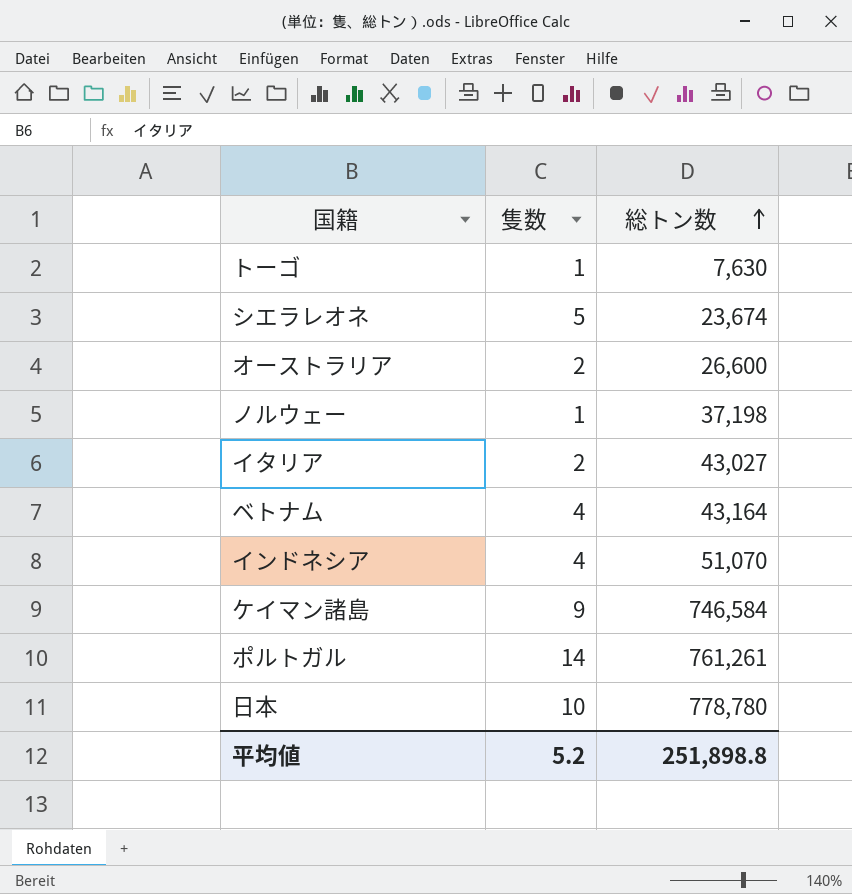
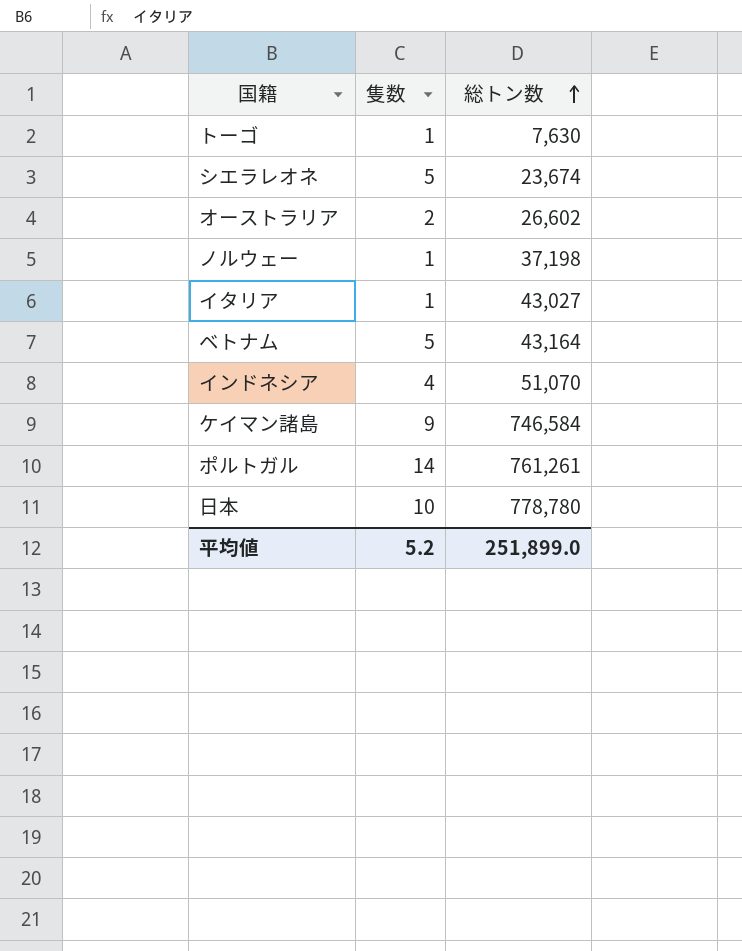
オーストラリア | 総トン数: 26,600 -> 26,602
イタリア | 隻数: 2 -> 1
ベトナム | 隻数: 4 -> 5
平均値 | 総トン数: 251,898.8 -> 251,899.0

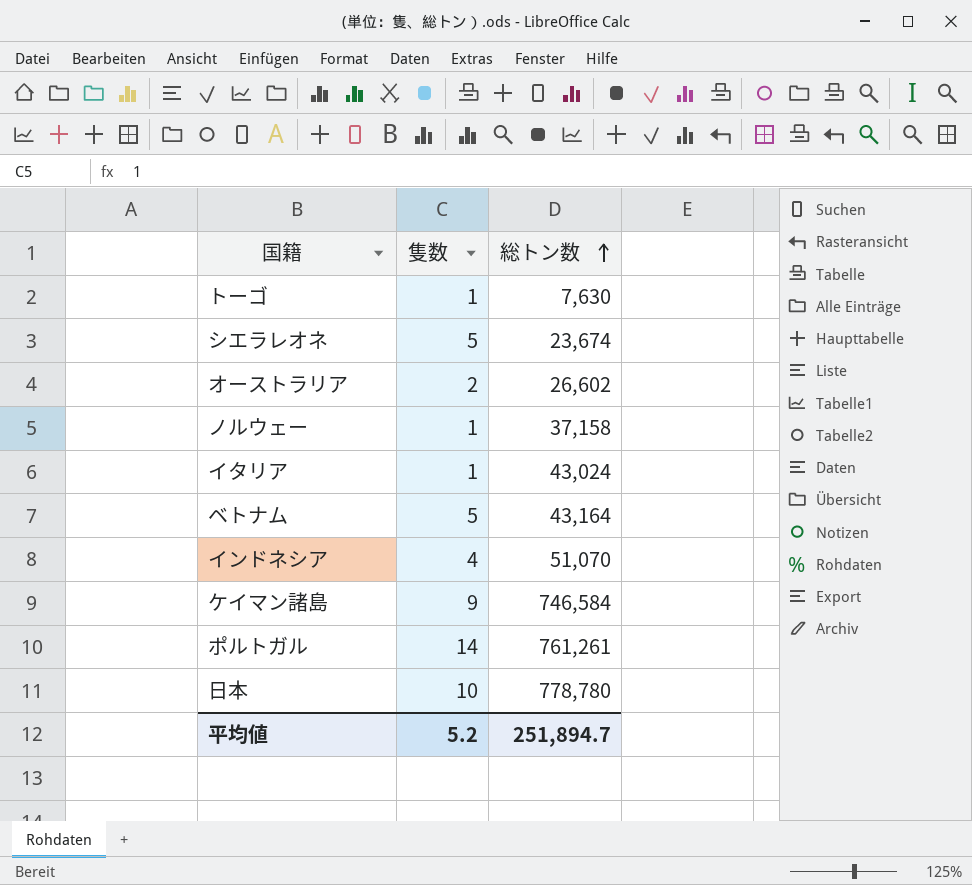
ノルウェー | 総トン数: 37,198 -> 37,158
イタリア | 総トン数: 43,027 -> 43,024
平均値 | 総トン数: 251,899.0 -> 251,894.7

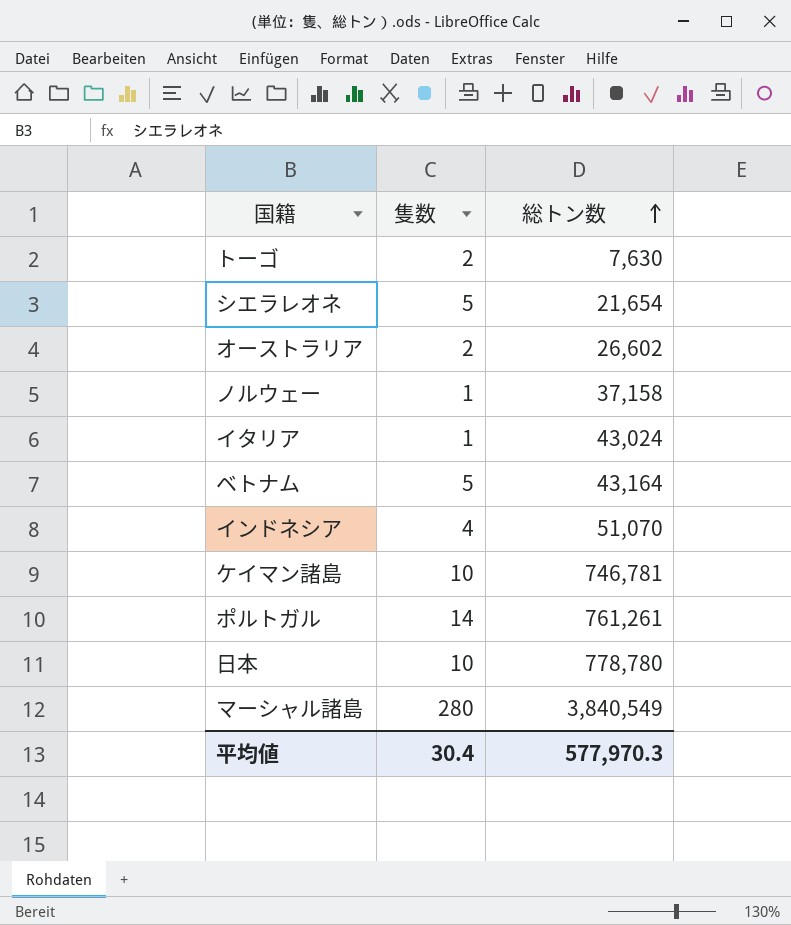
トーゴ | 隻数: 1 -> 2
シエラレオネ | 総トン数: 23,674 -> 21,654
ケイマン諸島 | 隻数: 9 -> 10
ケイマン諸島 | 総トン数: 746,584 -> 746,781
row マーシャル諸島: none -> 280 | 3,840,549
平均値 | 隻数: 5.2 -> 30.4
平均値 | 総トン数: 251,894.7 -> 577,970.3

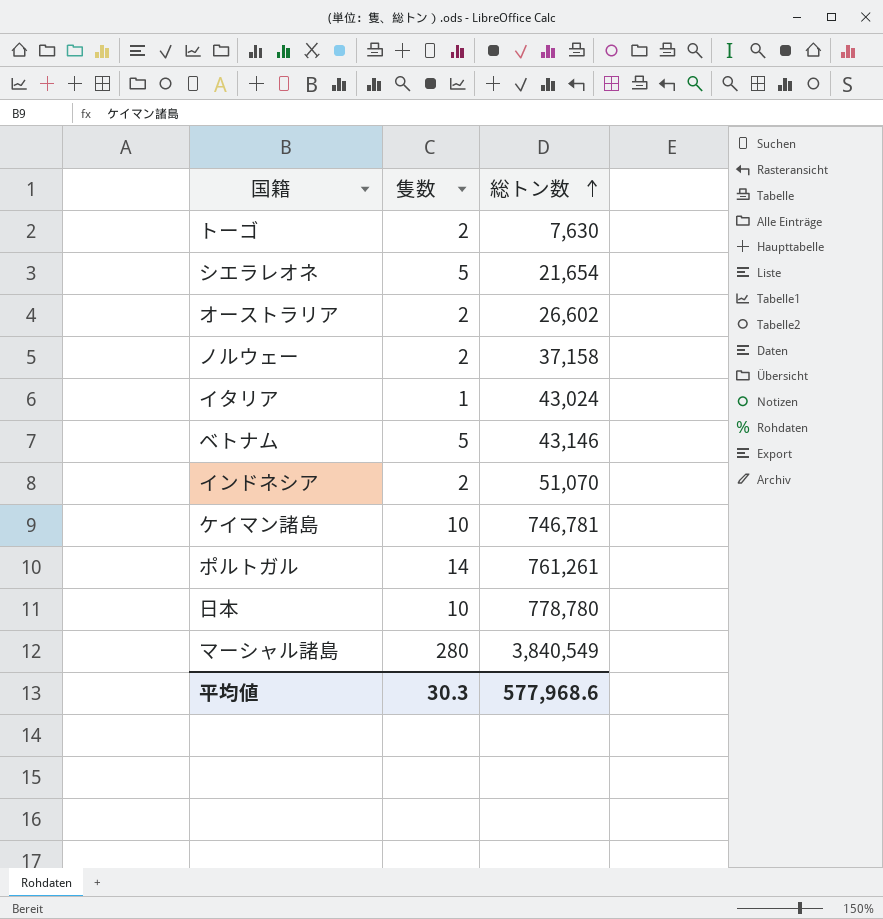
ノルウェー | 隻数: 1 -> 2
ベトナム | 総トン数: 43,164 -> 43,146
インドネシア | 隻数: 4 -> 2
平均値 | 隻数: 30.4 -> 30.3
平均値 | 総トン数: 577,970.3 -> 577,968.6

